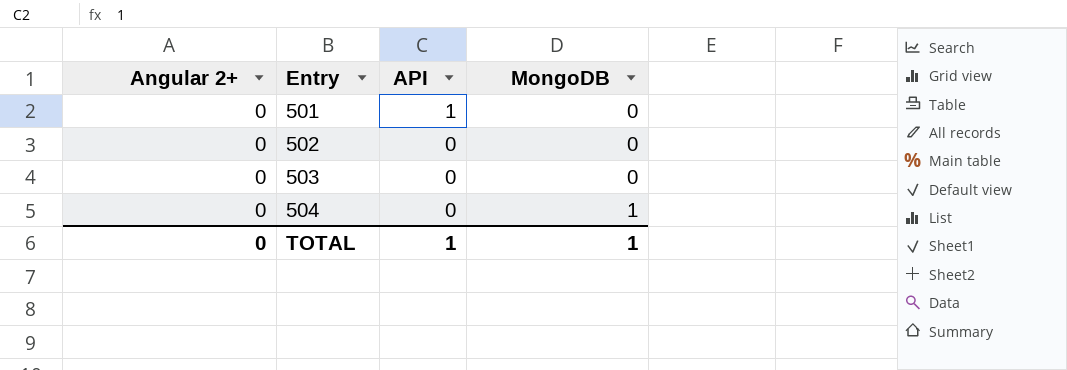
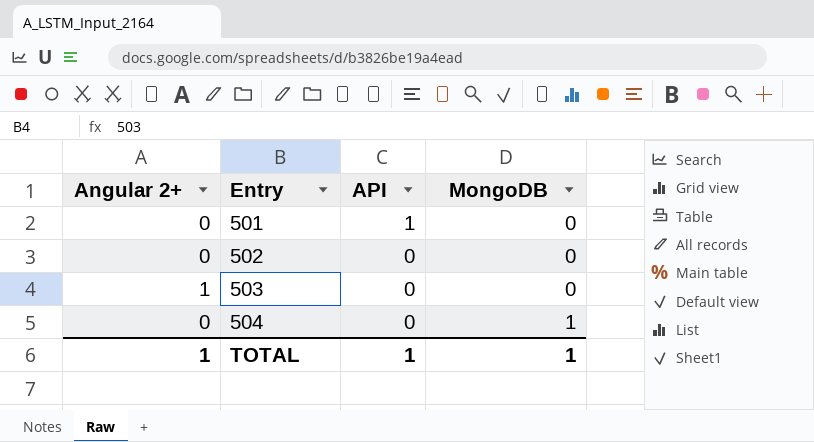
503 | Angular 2+: 0 -> 1
TOTAL | Angular 2+: 0 -> 1

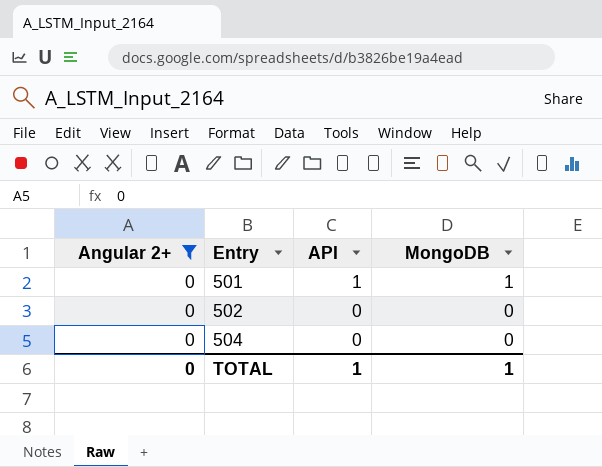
filter: none -> Angular 2+ = 0
501 | MongoDB: 0 -> 1
504 | MongoDB: 1 -> 0
TOTAL | Angular 2+: 1 -> 0

